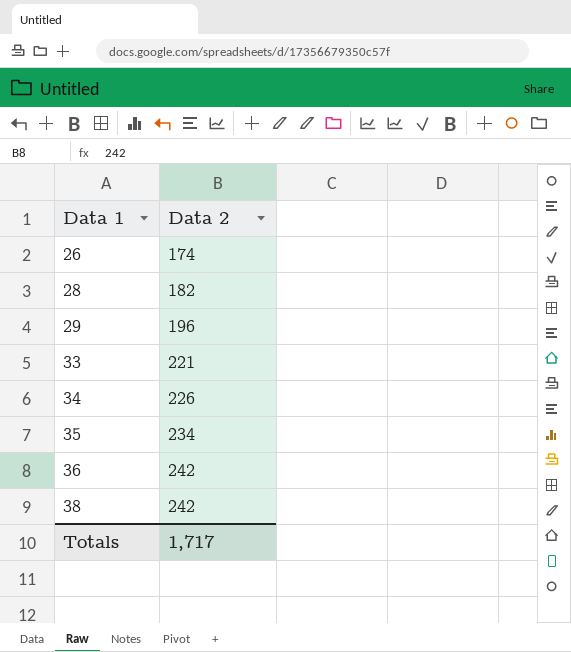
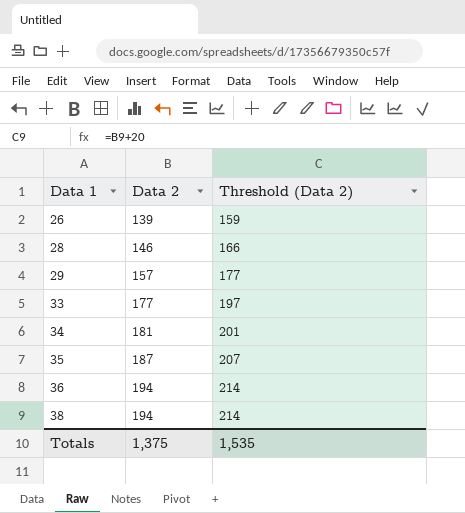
column Threshold (Data 2) | formula: none -> [Data 2] + 20
26 | Data 2: 174 -> 139
28 | Data 2: 182 -> 146
29 | Data 2: 196 -> 157
33 | Data 2: 221 -> 177
34 | Data 2: 226 -> 181
35 | Data 2: 234 -> 187
36 | Data 2: 242 -> 194
38 | Data 2: 242 -> 194
Totals | Data 2: 1,717 -> 1,375

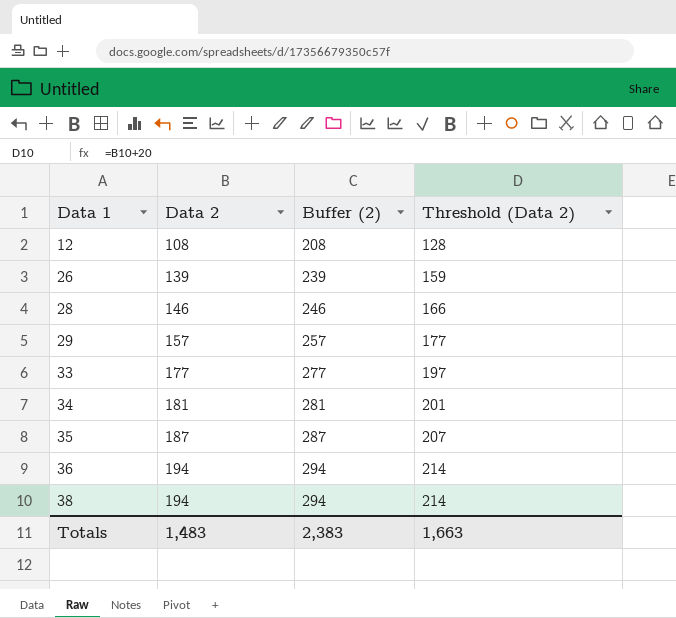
column Buffer (2) | formula: none -> [Data 2] + 100
row 12: none -> 108 | 208 | 128
Totals | Data 2: 1,375 -> 1,483
Totals | Threshold (Data 2): 1,535 -> 1,663

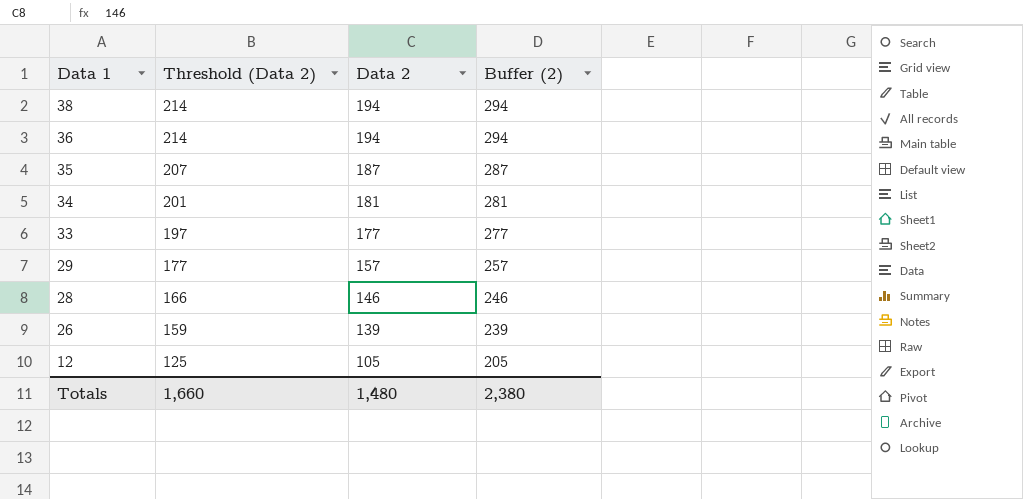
row order: Data 1 ascending -> Data 1 descending
column Threshold (Data 2) | position: 4 -> 2
12 | Threshold (Data 2): 128 -> 125
12 | Data 2: 108 -> 105
12 | Buffer (2): 208 -> 205
Totals | Threshold (Data 2): 1,663 -> 1,660
Totals | Data 2: 1,483 -> 1,480
Totals | Buffer (2): 2,383 -> 2,380

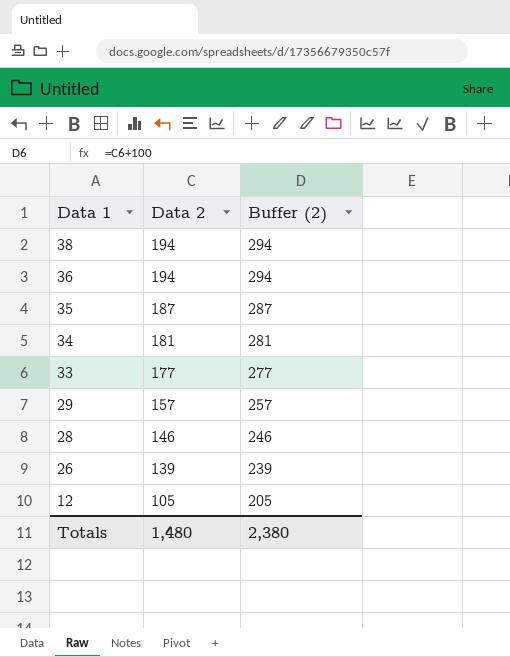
column Threshold (Data 2) | formula: [Data 2] + 20 -> none

